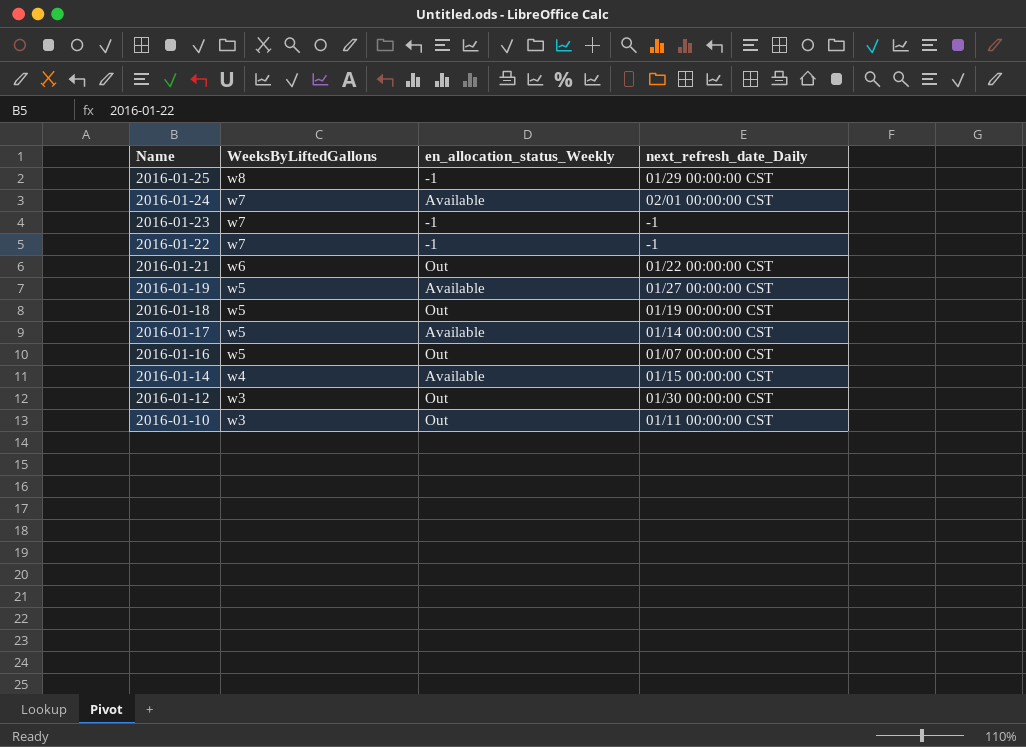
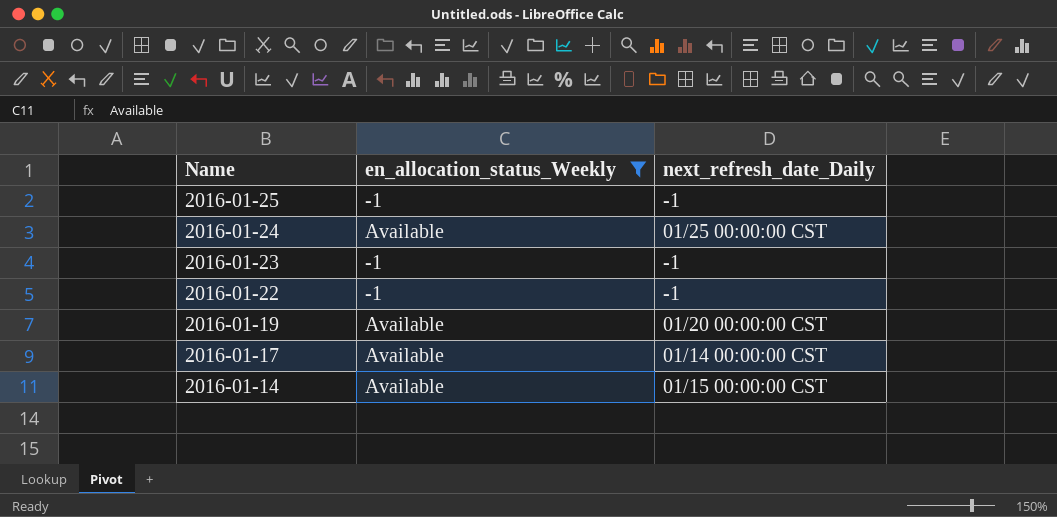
filter: none -> en_allocation_status_Weekly != Out
column WeeksByLiftedGallons | position: 2 -> none
2016-01-25 | next_refresh_date_Daily: 01/29 00:00:00 CST -> -1
2016-01-24 | next_refresh_date_Daily: 02/01 00:00:00 CST -> 01/25 00:00:00 CST
2016-01-19 | next_refresh_date_Daily: 01/27 00:00:00 CST -> 01/20 00:00:00 CST

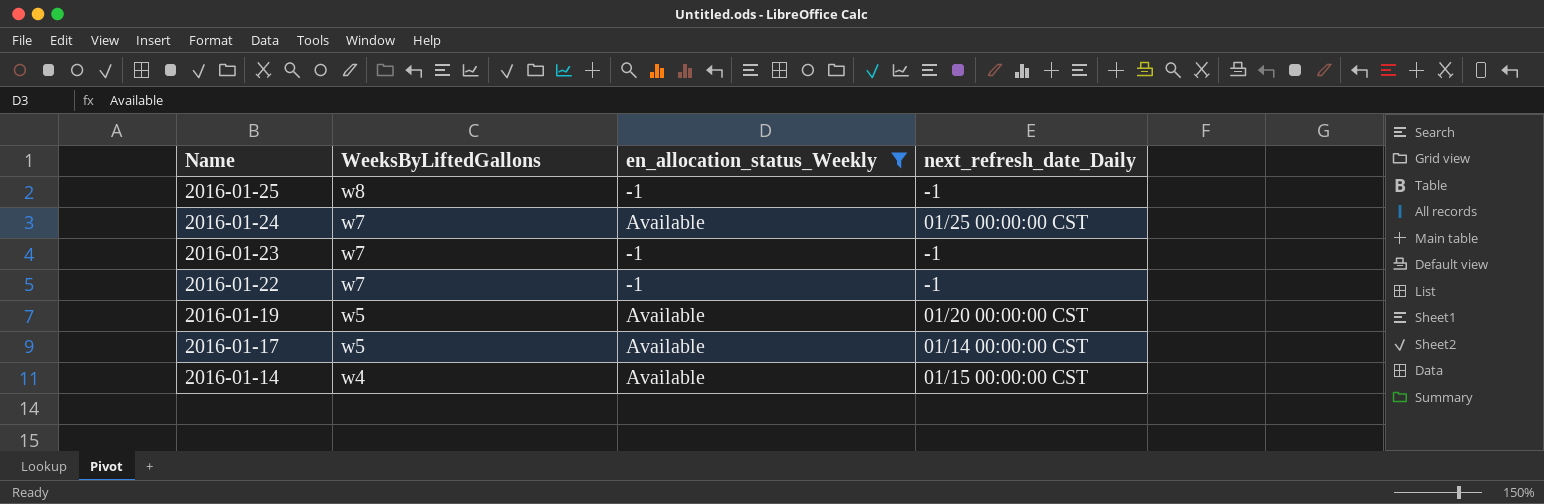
column WeeksByLiftedGallons | position: none -> 2

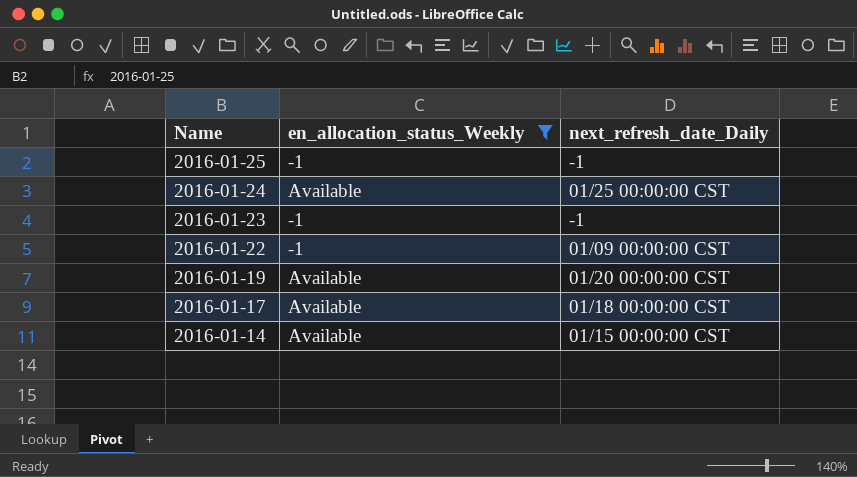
column WeeksByLiftedGallons | position: 2 -> none
2016-01-22 | next_refresh_date_Daily: -1 -> 01/09 00:00:00 CST
2016-01-17 | next_refresh_date_Daily: 01/14 00:00:00 CST -> 01/18 00:00:00 CST

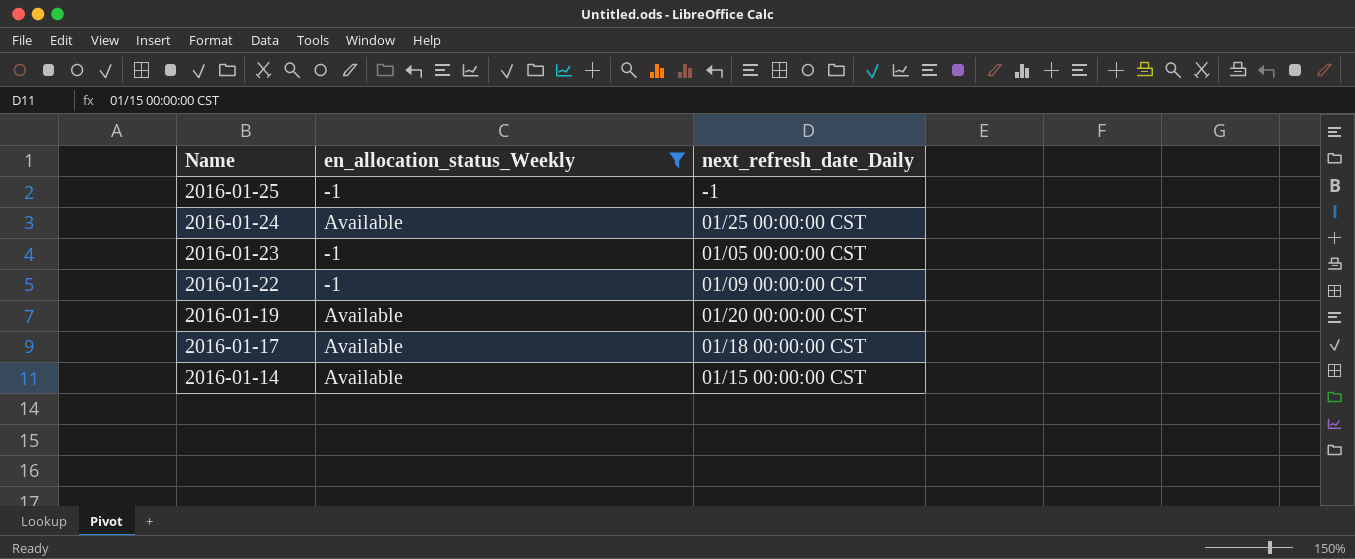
2016-01-23 | next_refresh_date_Daily: -1 -> 01/05 00:00:00 CST

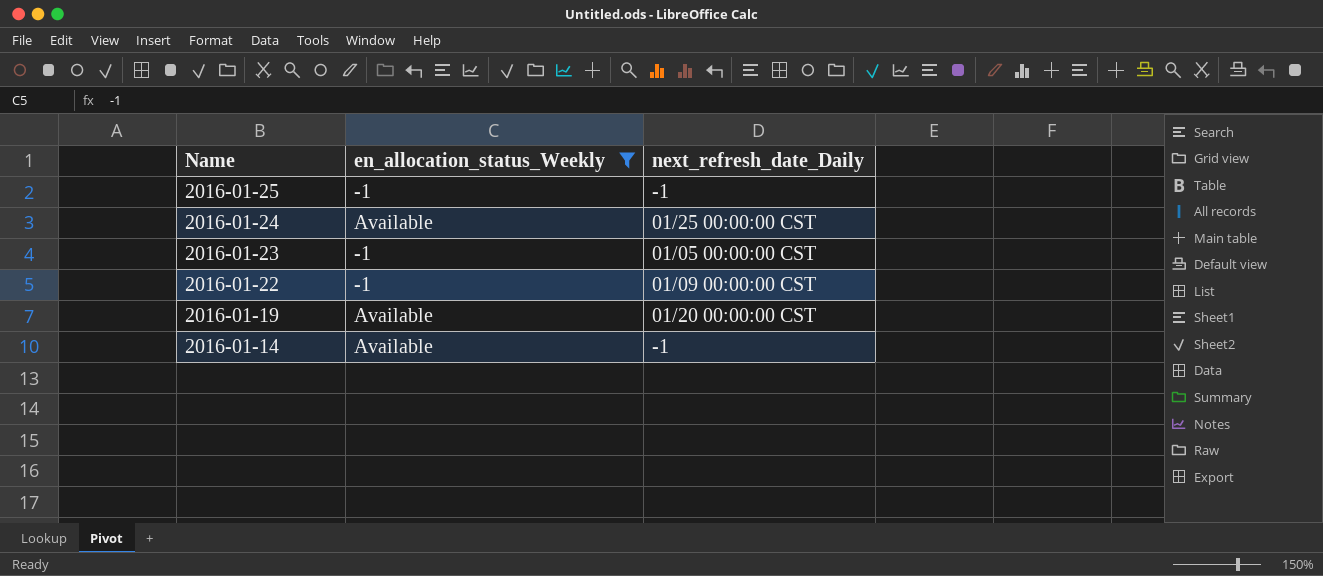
row 2016-01-17: Available | 01/18 00:00:00 CST -> none
2016-01-14 | next_refresh_date_Daily: 01/15 00:00:00 CST -> -1

